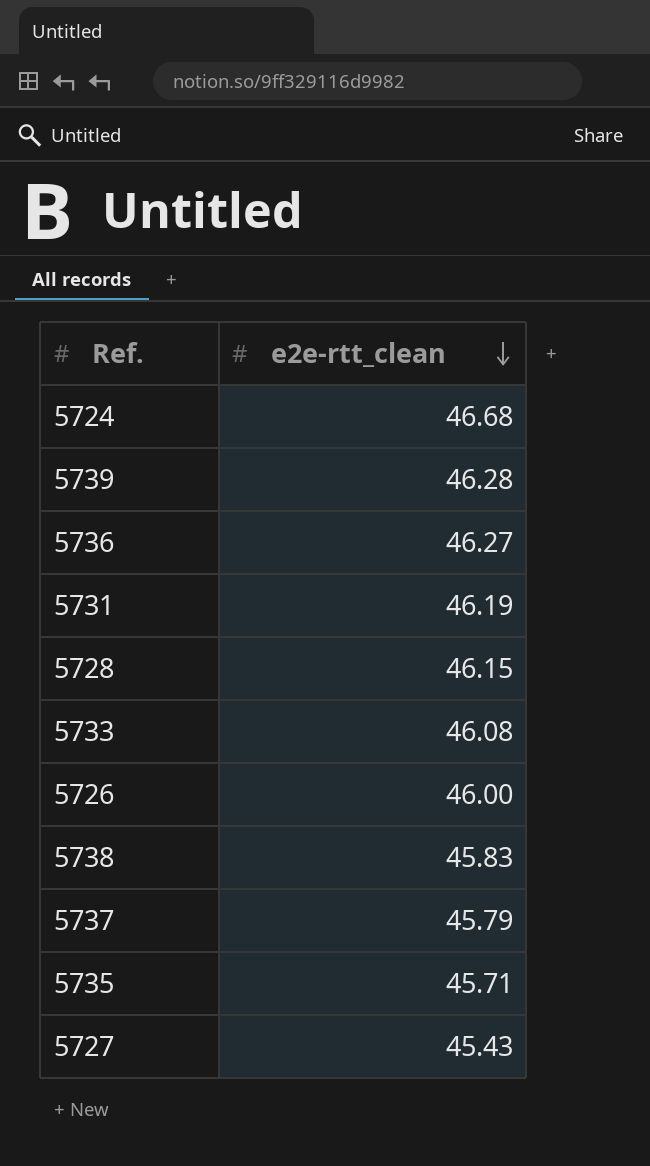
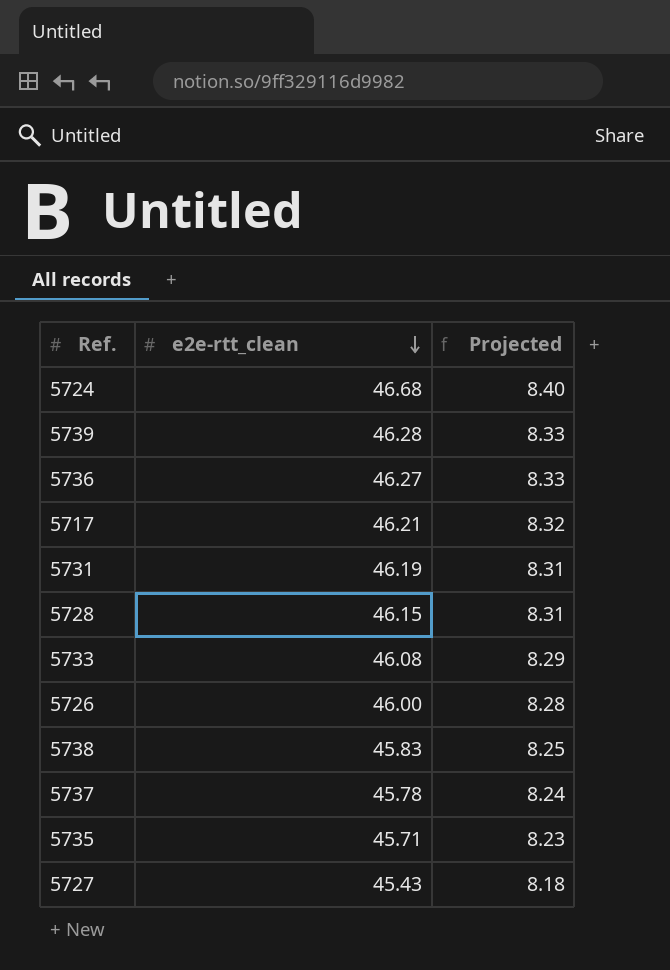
column Projected | formula: none -> [e2e-rtt_clean] * 0.18
row 5717: none -> 46.21 | 8.32
5737 | e2e-rtt_clean: 45.79 -> 45.78

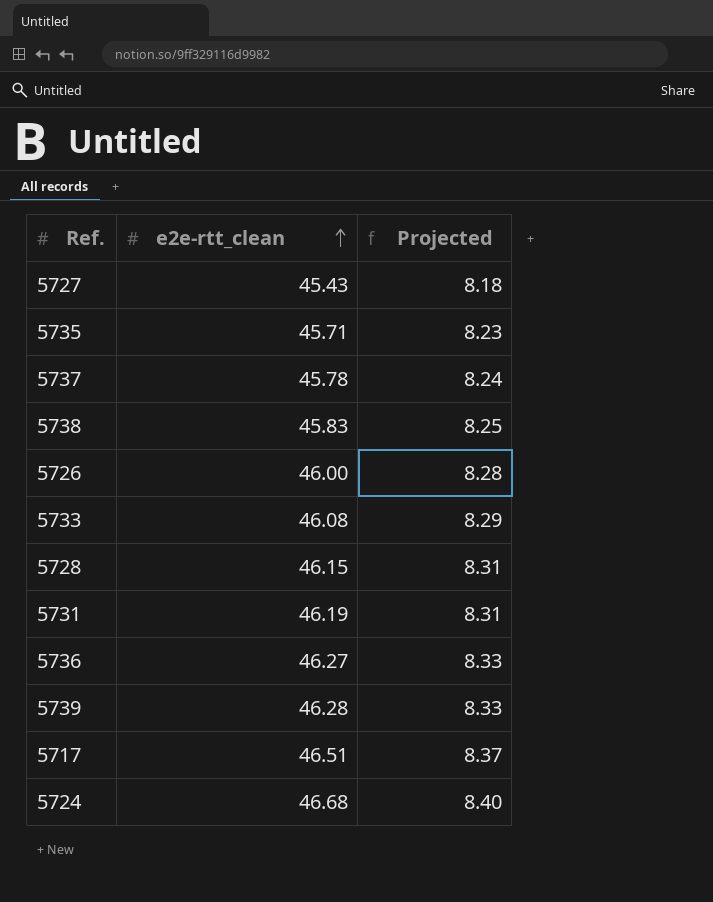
row order: e2e-rtt_clean descending -> e2e-rtt_clean ascending
5717 | e2e-rtt_clean: 46.21 -> 46.51
5717 | Projected: 8.32 -> 8.37

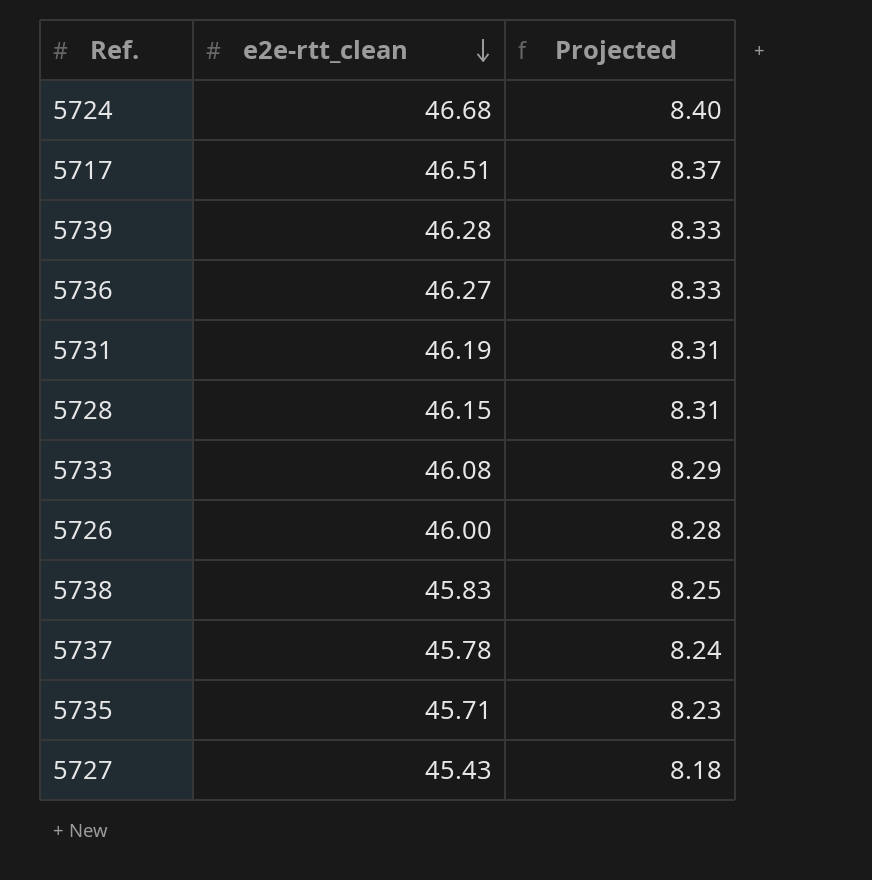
row order: e2e-rtt_clean ascending -> e2e-rtt_clean descending

